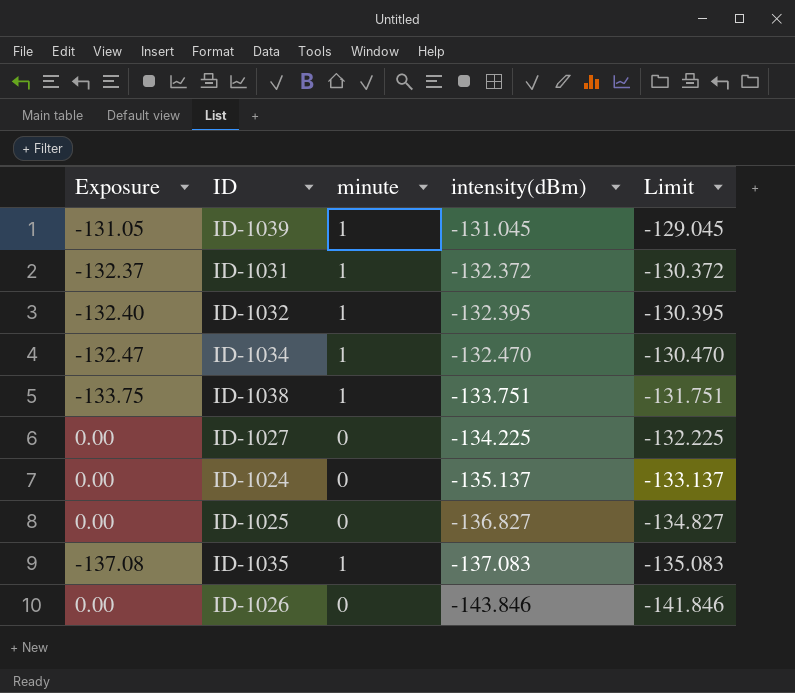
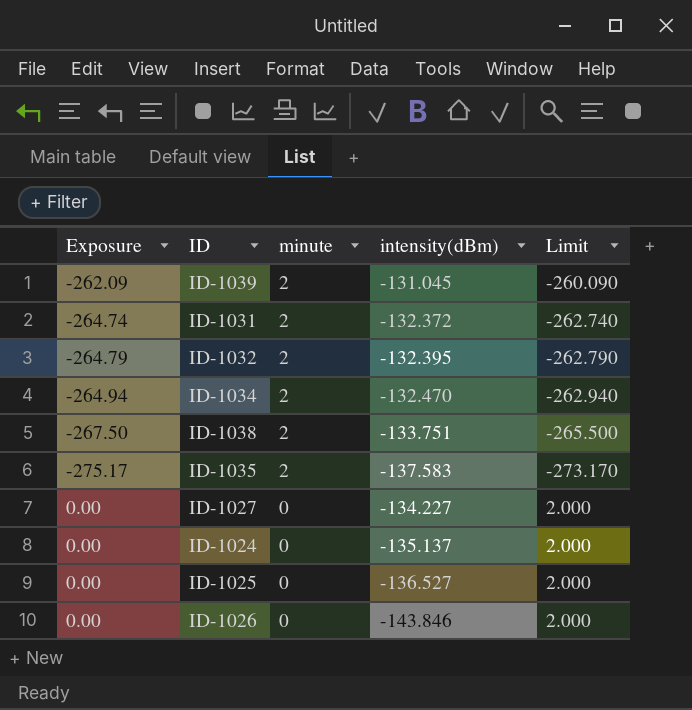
row order: intensity(dBm) descending -> minute descending
column Limit | formula: [intensity(dBm)] + 2 -> [Exposure] + 2
ID-1039 | Exposure: -131.05 -> -262.09
ID-1039 | minute: 1 -> 2
ID-1031 | Exposure: -132.37 -> -264.74
ID-1031 | minute: 1 -> 2
ID-1032 | Exposure: -132.40 -> -264.79
ID-1032 | minute: 1 -> 2
ID-1034 | Exposure: -132.47 -> -264.94
ID-1034 | minute: 1 -> 2
ID-1038 | Exposure: -133.75 -> -267.50
ID-1038 | minute: 1 -> 2
ID-1035 | Exposure: -137.08 -> -275.17
ID-1035 | minute: 1 -> 2
ID-1035 | intensity(dBm): -137.083 -> -137.583
ID-1027 | intensity(dBm): -134.225 -> -134.227
ID-1025 | intensity(dBm): -136.827 -> -136.527

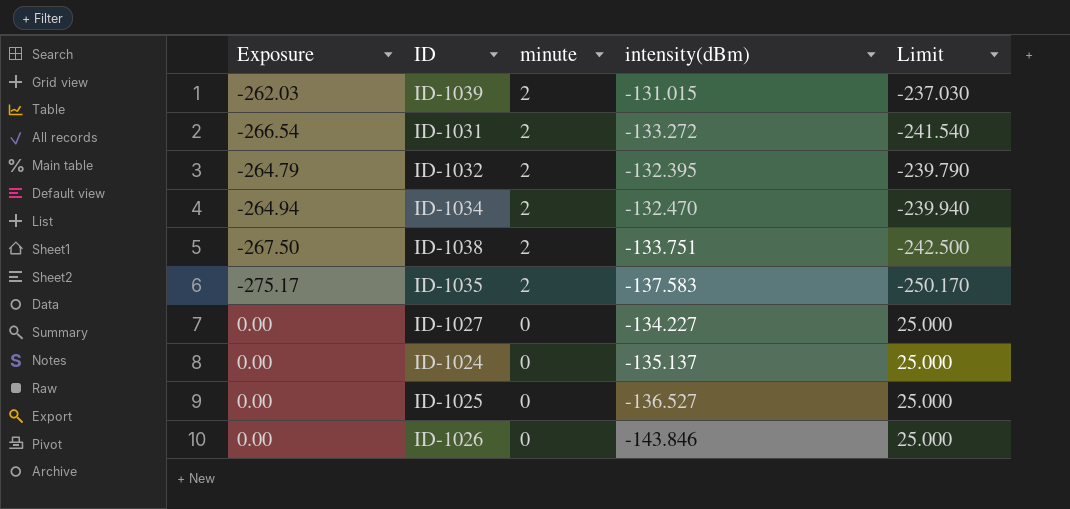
column Limit | formula: [Exposure] + 2 -> [Exposure] + 25
ID-1039 | Exposure: -262.09 -> -262.03
ID-1039 | intensity(dBm): -131.045 -> -131.015
ID-1031 | Exposure: -264.74 -> -266.54
ID-1031 | intensity(dBm): -132.372 -> -133.272

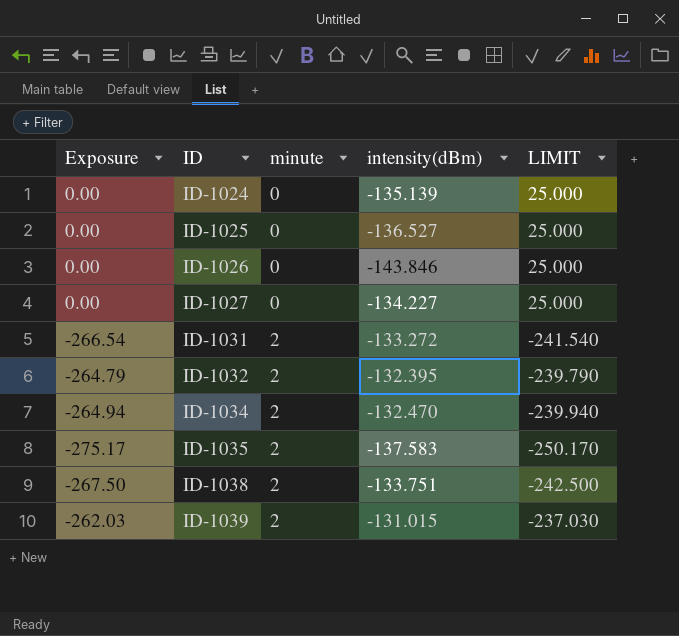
row order: minute descending -> ID ascending
column name: Limit -> LIMIT
ID-1024 | intensity(dBm): -135.137 -> -135.139

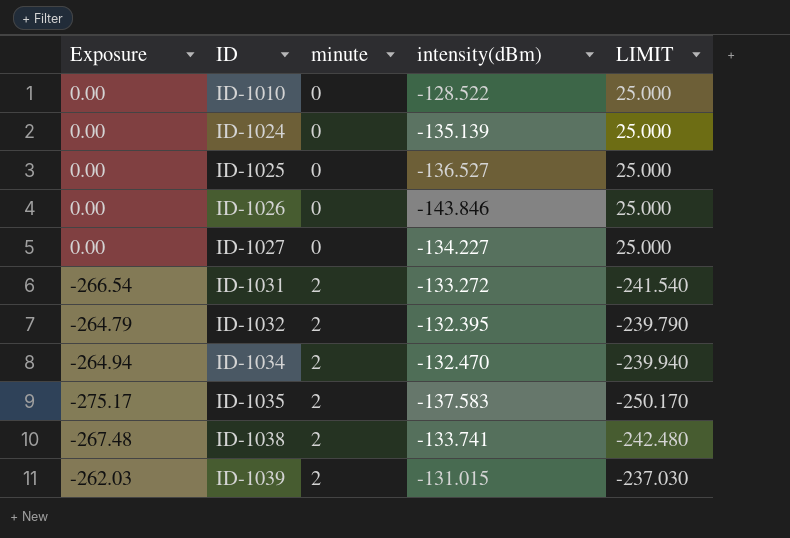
row ID-1010: none -> 0.00 | 0 | -128.522 | 25.000
ID-1038 | Exposure: -267.50 -> -267.48
ID-1038 | intensity(dBm): -133.751 -> -133.741
ID-1038 | LIMIT: -242.500 -> -242.480

